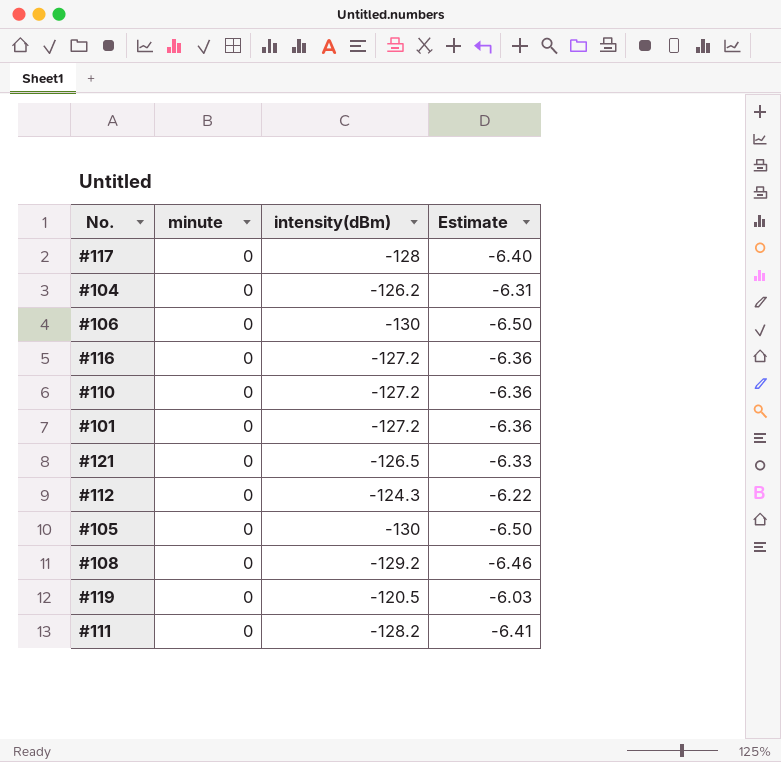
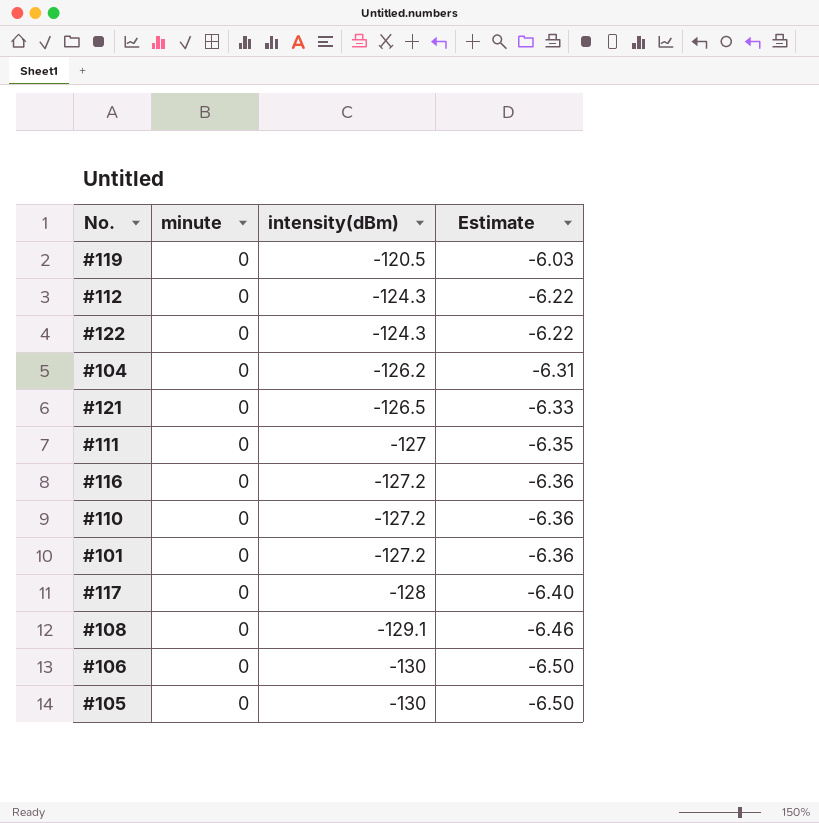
row order: none -> intensity(dBm) descending
row #122: none -> 0 | -124.3 | -6.22
#111 | intensity(dBm): -128.2 -> -127
#111 | Estimate: -6.41 -> -6.35
#108 | intensity(dBm): -129.2 -> -129.1

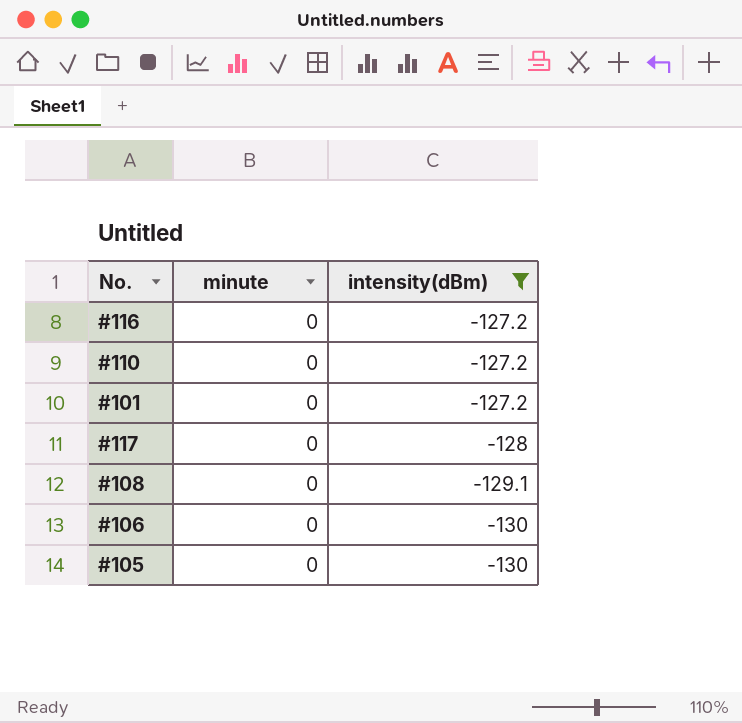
filter: none -> intensity(dBm) <= -127.2
column Estimate | formula: [intensity(dBm)] * 0.05 -> none

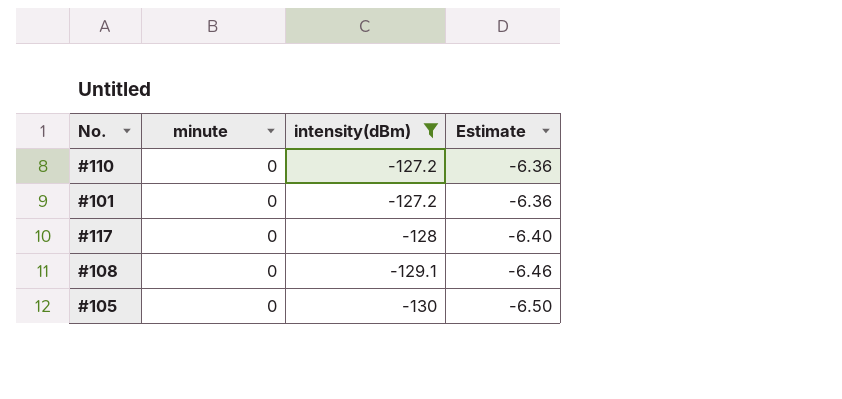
column Estimate | formula: none -> [intensity(dBm)] * 0.05
row #116: 0 | -127.2 -> none
row #106: 0 | -130 -> none

